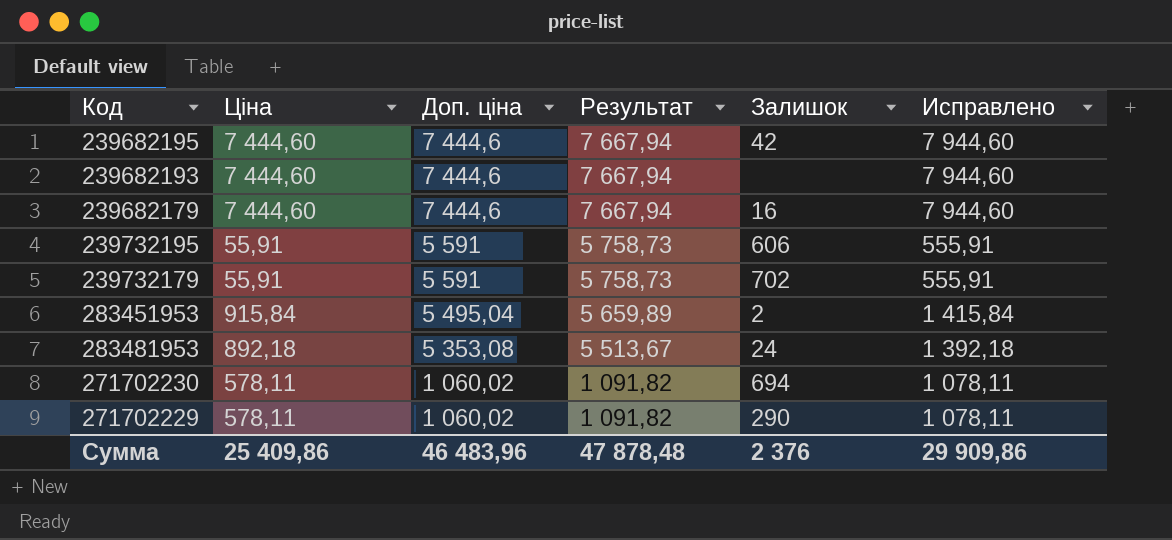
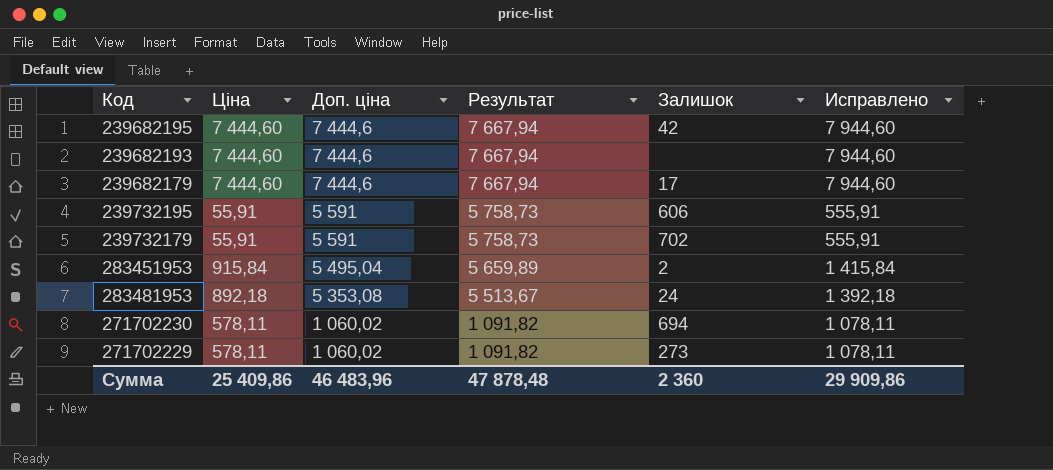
239682179 | Залишок: 16 -> 17
271702229 | Залишок: 290 -> 273
Сумма | Залишок: 2 376 -> 2 360

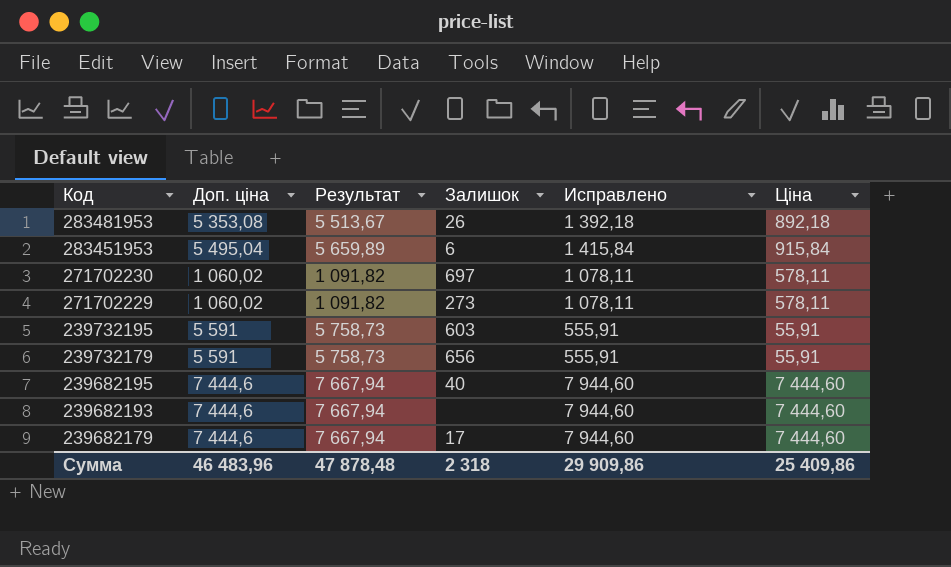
row order: Доп. ціна descending -> Код descending
column Ціна | position: 2 -> 6
283481953 | Залишок: 24 -> 26
283451953 | Залишок: 2 -> 6
271702230 | Залишок: 694 -> 697
239732195 | Залишок: 606 -> 603
239732179 | Залишок: 702 -> 656
239682195 | Залишок: 42 -> 40
Сумма | Залишок: 2 360 -> 2 318

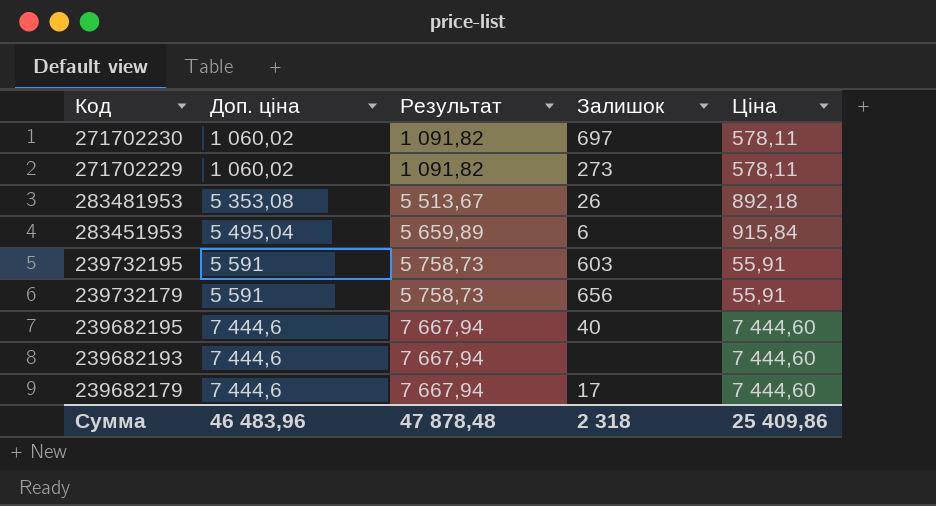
row order: Код descending -> Доп. ціна ascending
column Исправлено | formula: [Ціна] + 500 -> none

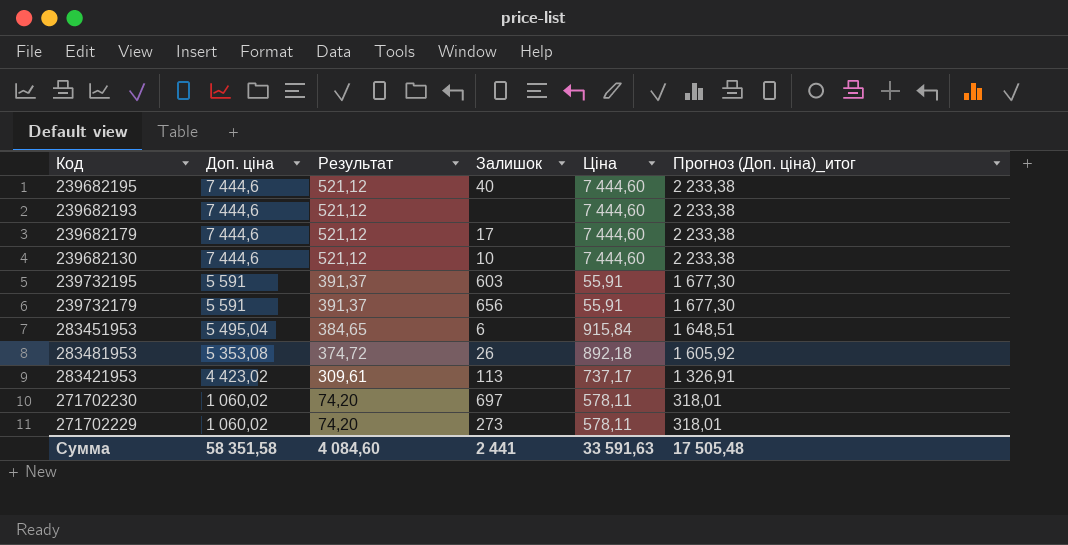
row order: Доп. ціна ascending -> Доп. ціна descending
column Результат | formula: [Доп. ціна] * 1,03 -> [Доп. ціна] * 0,07
column Прогноз (Доп. ціна)_итог | formula: none -> [Доп. ціна] * 0,3
row 239682130: none -> 7 444,6 | 521,12 | 10 | 7 444,60 | 2 233,38
row 283421953: none -> 4 423,02 | 309,61 | 113 | 737,17 | 1 326,91
Сумма | Доп. ціна: 46 483,96 -> 58 351,58
Сумма | Результат: 47 878,48 -> 4 084,60
Сумма | Залишок: 2 318 -> 2 441
Сумма | Ціна: 25 409,86 -> 33 591,63

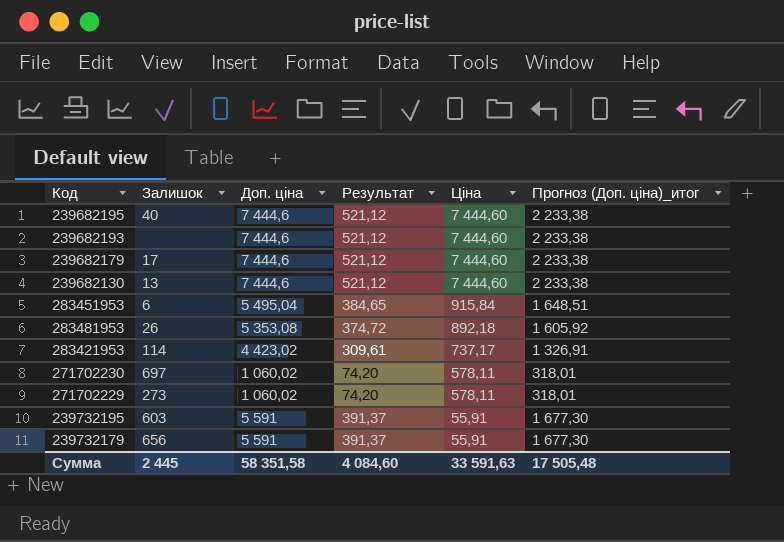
row order: Доп. ціна descending -> Ціна descending
column Залишок | position: 4 -> 2
239682130 | Залишок: 10 -> 13
283421953 | Залишок: 113 -> 114
Сумма | Залишок: 2 441 -> 2 445

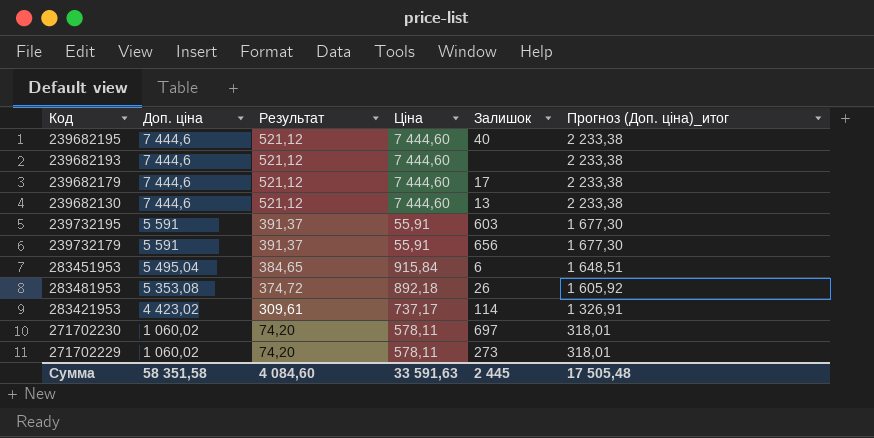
row order: Ціна descending -> Доп. ціна descending
column Залишок | position: 2 -> 5

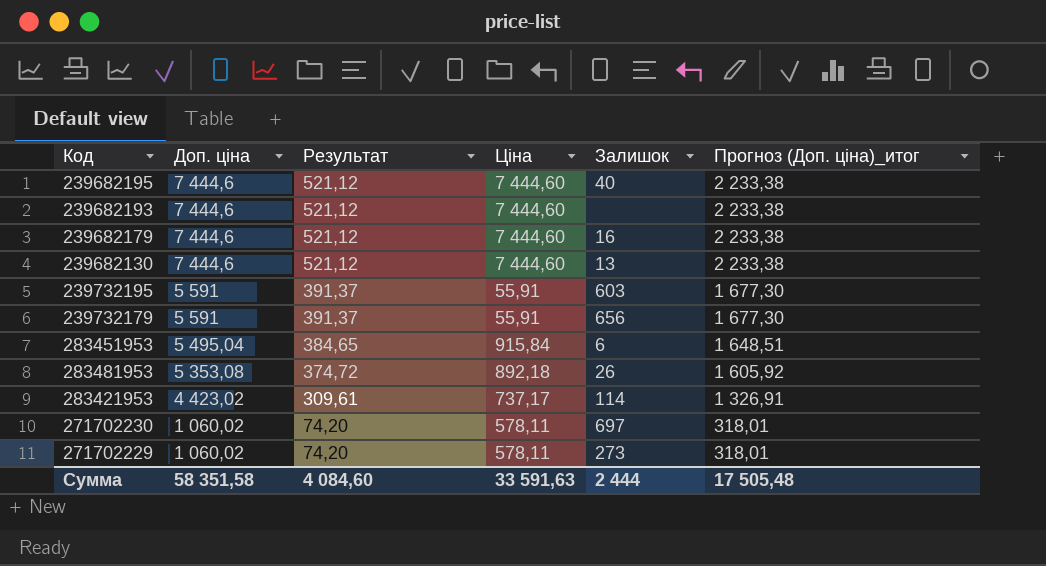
239682179 | Залишок: 17 -> 16
Сумма | Залишок: 2 445 -> 2 444

